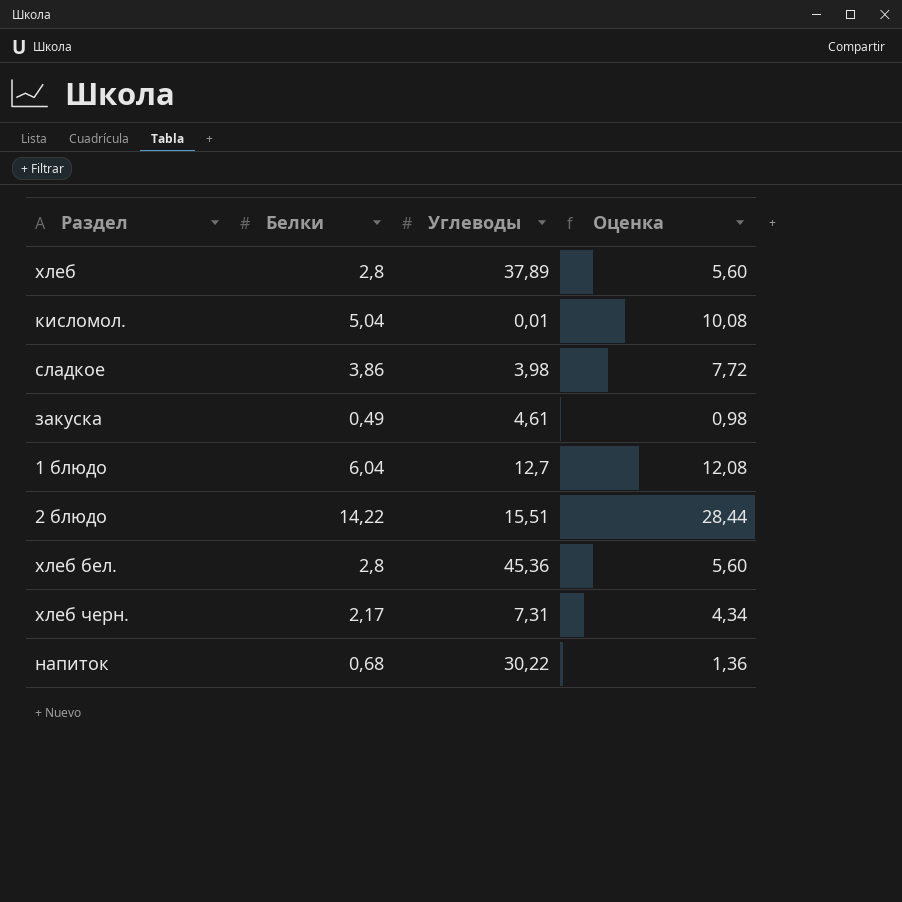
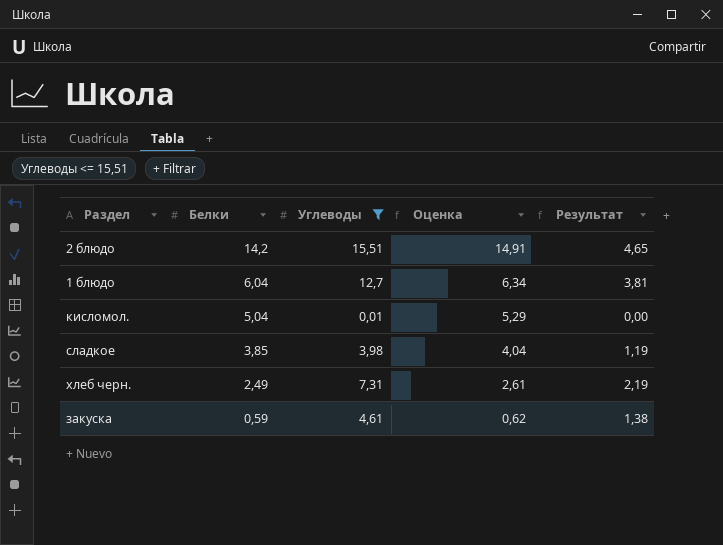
filter: none -> Углеводы <= 15,51
row order: none -> Белки descending
column Оценка | formula: [Белки] * 2 -> [Белки] * 1,05
column Результат | formula: none -> [Углеводы] * 0,3
2 блюдо | Белки: 14,22 -> 14,2
сладкое | Белки: 3,86 -> 3,85
хлеб черн. | Белки: 2,17 -> 2,49
закуска | Белки: 0,49 -> 0,59

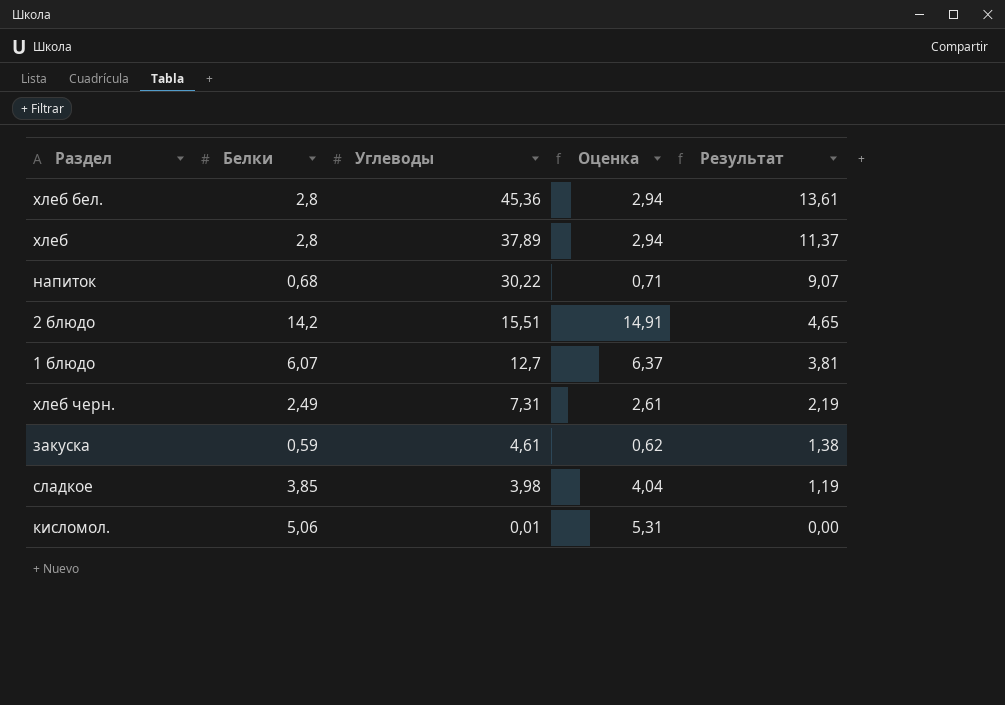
filter: Углеводы <= 15,51 -> none
row order: Белки descending -> Углеводы descending
1 блюдо | Белки: 6,04 -> 6,07
1 блюдо | Оценка: 6,34 -> 6,37
кисломол. | Белки: 5,04 -> 5,06
кисломол. | Оценка: 5,29 -> 5,31

